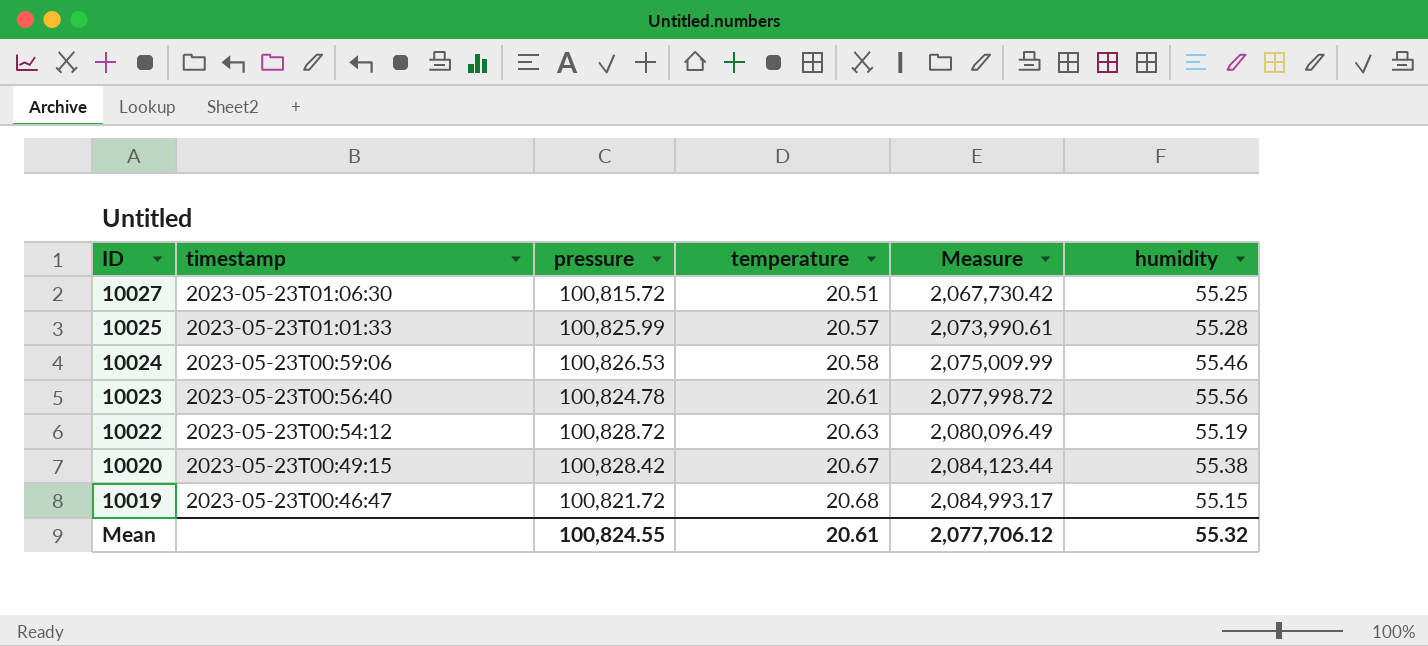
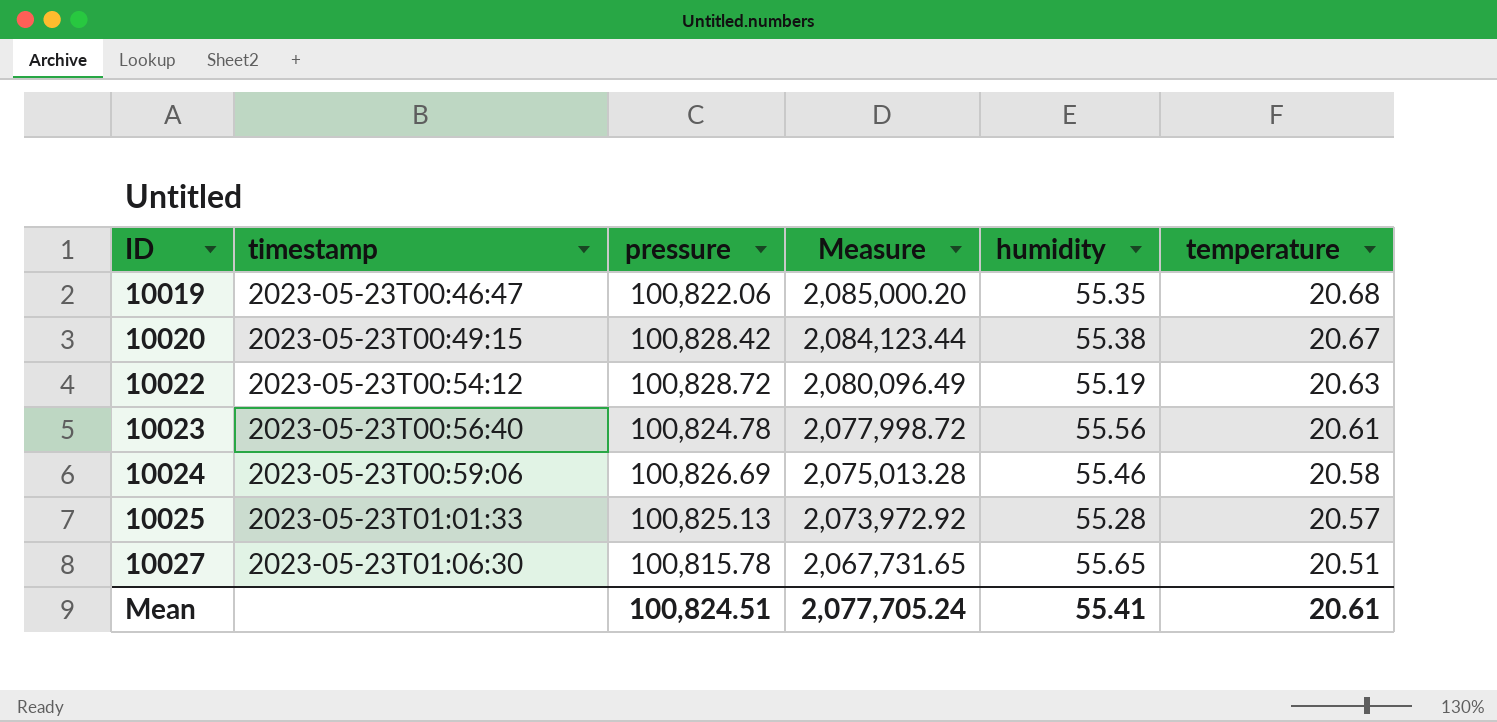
row order: ID descending -> ID ascending
column temperature | position: 4 -> 6
10019 | pressure: 100,821.72 -> 100,822.06
10019 | Measure: 2,084,993.17 -> 2,085,000.20
10019 | humidity: 55.15 -> 55.35
10024 | pressure: 100,826.53 -> 100,826.69
10024 | Measure: 2,075,009.99 -> 2,075,013.28
10025 | pressure: 100,825.99 -> 100,825.13
10025 | Measure: 2,073,990.61 -> 2,073,972.92
10027 | pressure: 100,815.72 -> 100,815.78
10027 | Measure: 2,067,730.42 -> 2,067,731.65
10027 | humidity: 55.25 -> 55.65
Mean | pressure: 100,824.55 -> 100,824.51
Mean | Measure: 2,077,706.12 -> 2,077,705.24
Mean | humidity: 55.32 -> 55.41

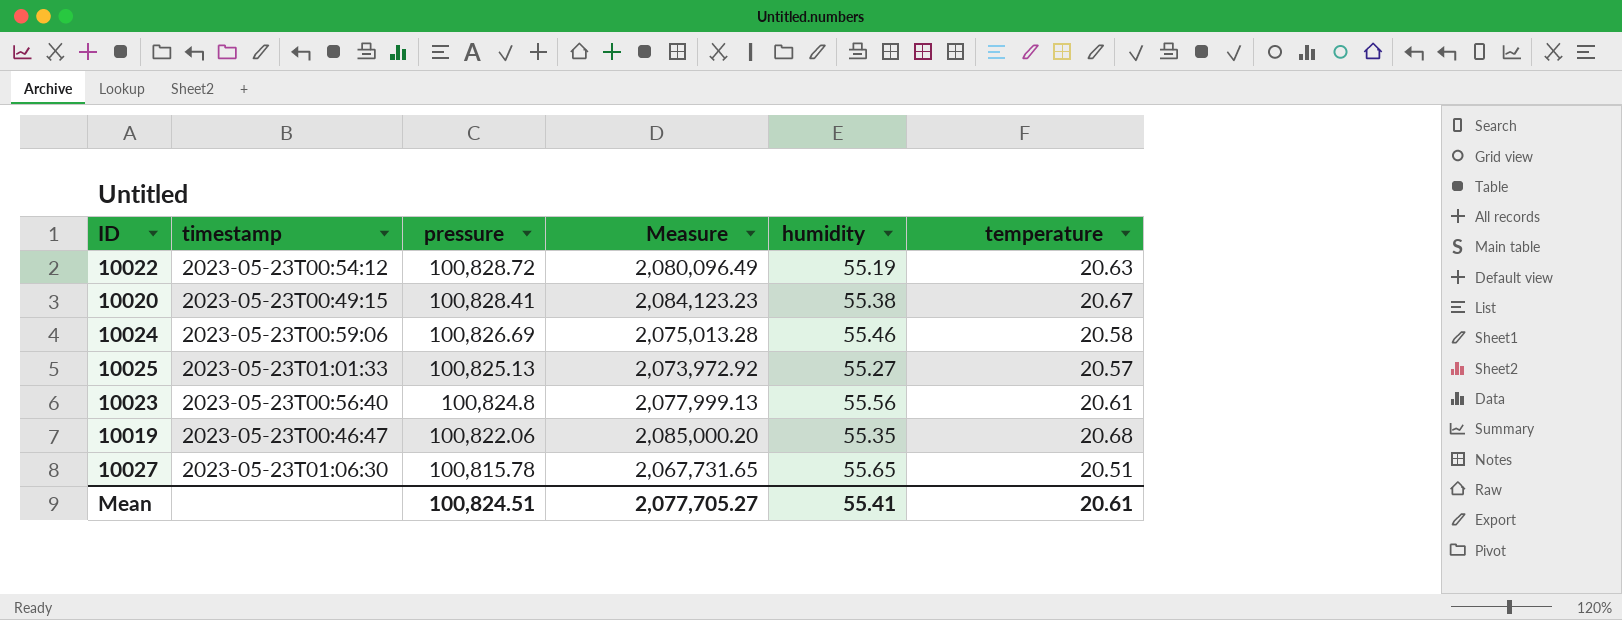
row order: ID ascending -> pressure descending
10020 | pressure: 100,828.42 -> 100,828.41
10020 | Measure: 2,084,123.44 -> 2,084,123.23
10025 | humidity: 55.28 -> 55.27
10023 | pressure: 100,824.78 -> 100,824.8
10023 | Measure: 2,077,998.72 -> 2,077,999.13
Mean | Measure: 2,077,705.24 -> 2,077,705.27

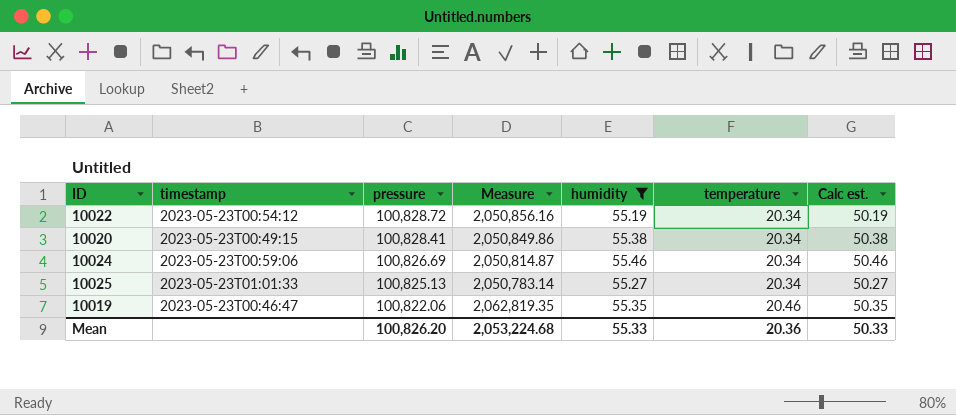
filter: none -> humidity <= 55.46
column Calc est. | formula: none -> [humidity] - 5
10022 | Measure: 2,080,096.49 -> 2,050,856.16
10022 | temperature: 20.63 -> 20.34
10020 | Measure: 2,084,123.23 -> 2,050,849.86
10020 | temperature: 20.67 -> 20.34
10024 | Measure: 2,075,013.28 -> 2,050,814.87
10024 | temperature: 20.58 -> 20.34
10025 | Measure: 2,073,972.92 -> 2,050,783.14
10025 | temperature: 20.57 -> 20.34
10019 | Measure: 2,085,000.20 -> 2,062,819.35
10019 | temperature: 20.68 -> 20.46
Mean | pressure: 100,824.51 -> 100,826.20
Mean | Measure: 2,077,705.27 -> 2,053,224.68
Mean | humidity: 55.41 -> 55.33
Mean | temperature: 20.61 -> 20.36

